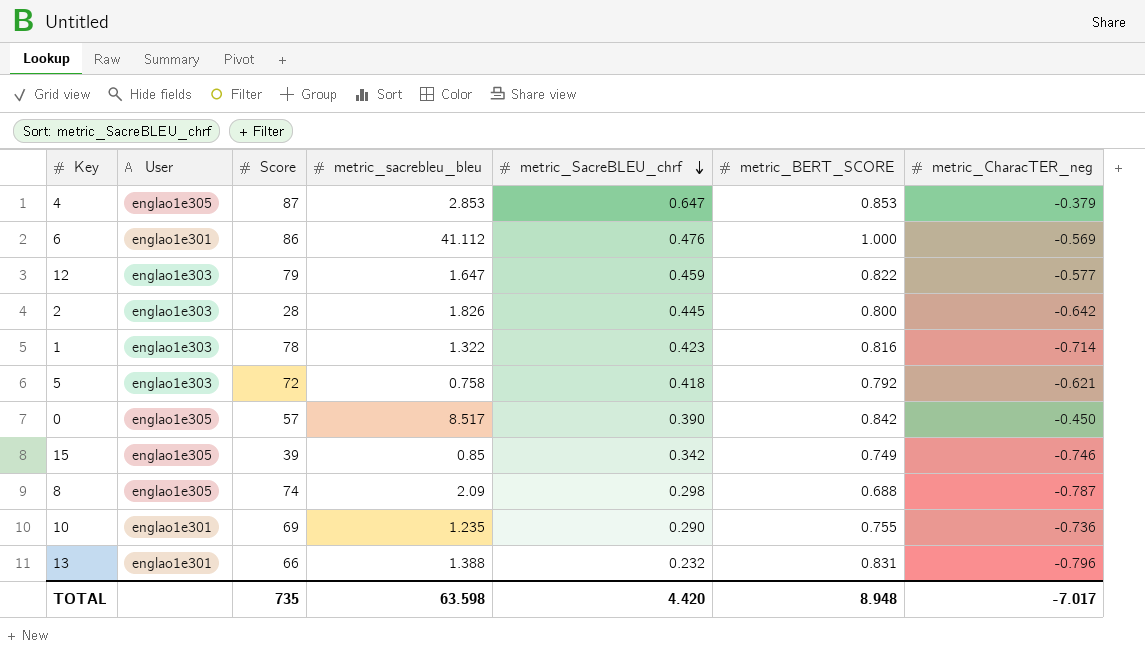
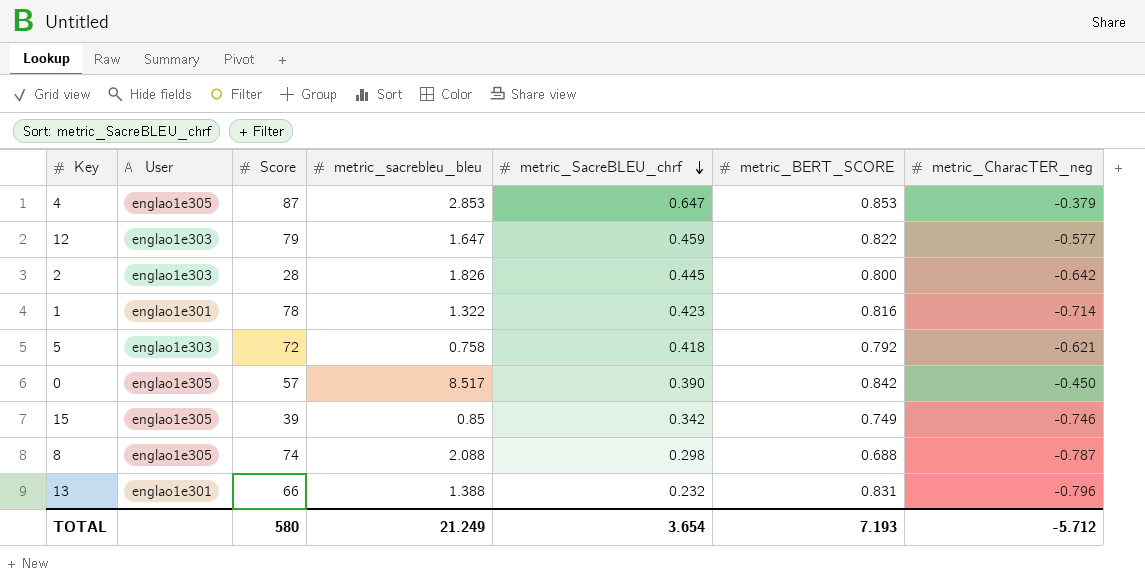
row 6: englao1e301 | 86 | 41.112 | 0.476 | 1.000 | -0.569 -> none
row 10: englao1e301 | 69 | 1.235 | 0.290 | 0.755 | -0.736 -> none
1 | User: englao1e303 -> englao1e301
8 | metric_sacrebleu_bleu: 2.09 -> 2.088
TOTAL | Score: 735 -> 580
TOTAL | metric_sacrebleu_bleu: 63.598 -> 21.249
TOTAL | metric_SacreBLEU_chrf: 4.420 -> 3.654
TOTAL | metric_BERT_SCORE: 8.948 -> 7.193
TOTAL | metric_CharacTER_neg: -7.017 -> -5.712

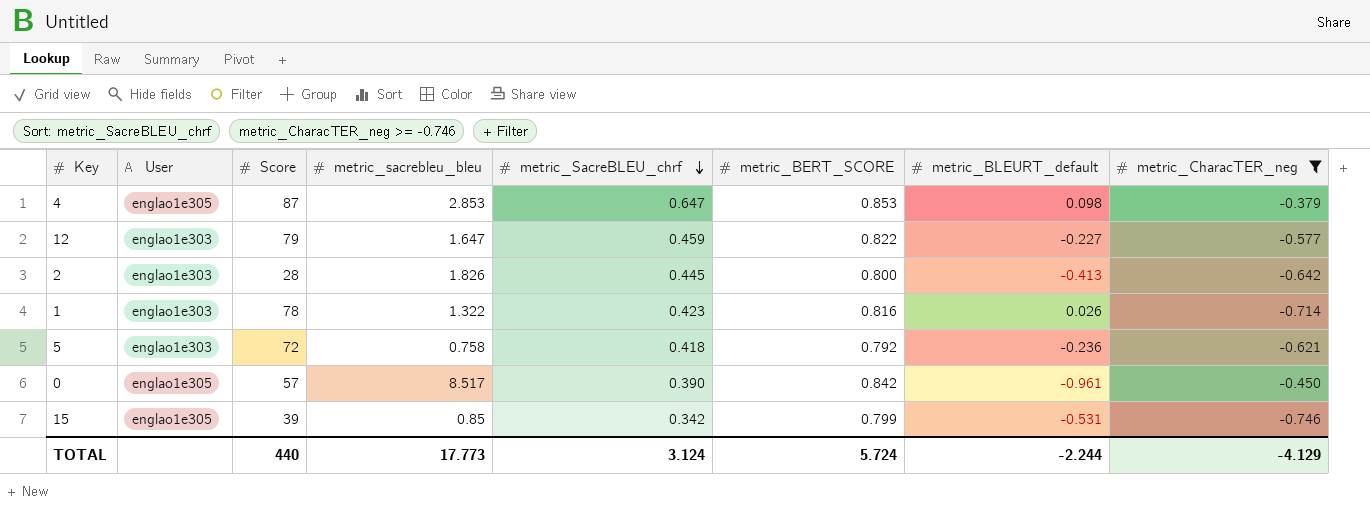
filter: none -> metric_CharacTER_neg >= -0.746
column metric_BLEURT_default | position: none -> 7
1 | User: englao1e301 -> englao1e303
15 | metric_BERT_SCORE: 0.749 -> 0.799
TOTAL | Score: 580 -> 440
TOTAL | metric_sacrebleu_bleu: 21.249 -> 17.773
TOTAL | metric_SacreBLEU_chrf: 3.654 -> 3.124
TOTAL | metric_BERT_SCORE: 7.193 -> 5.724
TOTAL | metric_CharacTER_neg: -5.712 -> -4.129

